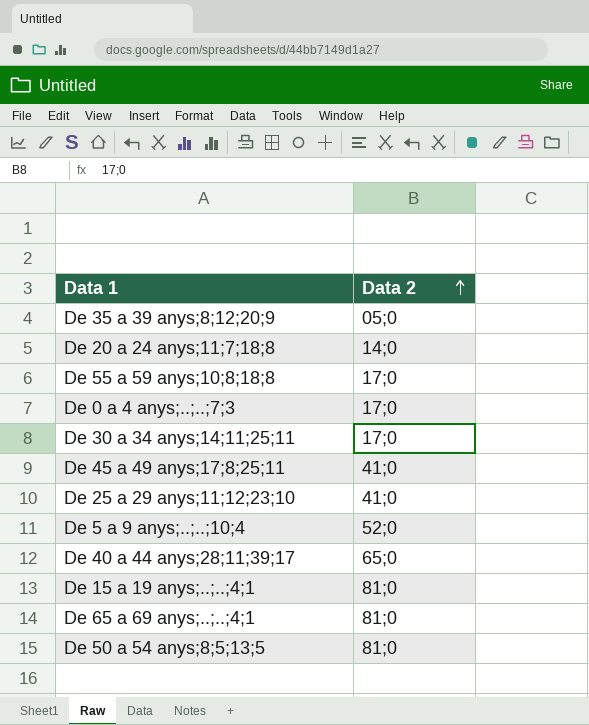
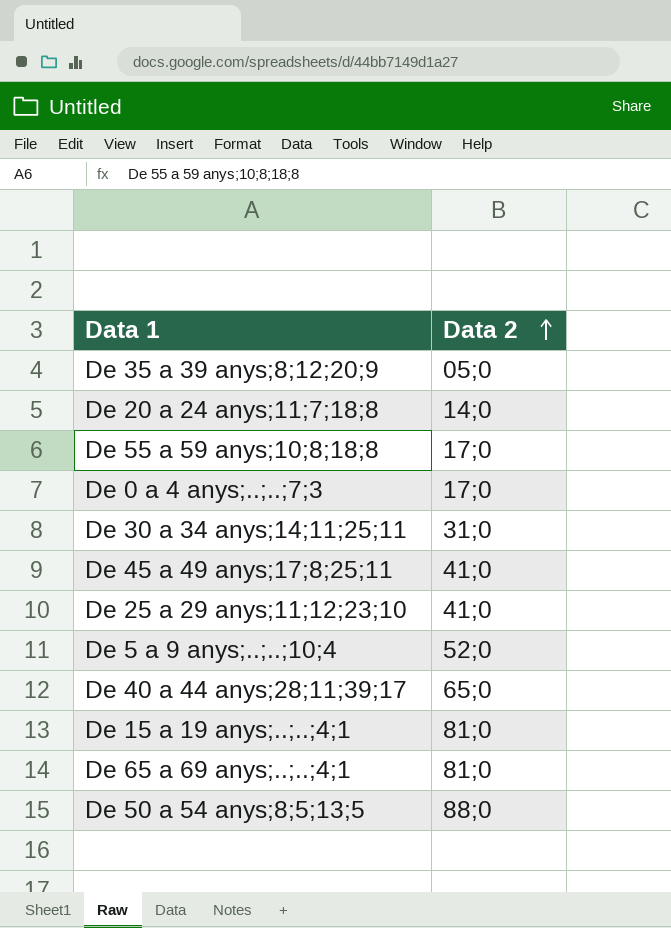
De 30 a 34 anys;14;11;25;11 | Data 2: 17;0 -> 31;0
De 50 a 54 anys;8;5;13;5 | Data 2: 81;0 -> 88;0

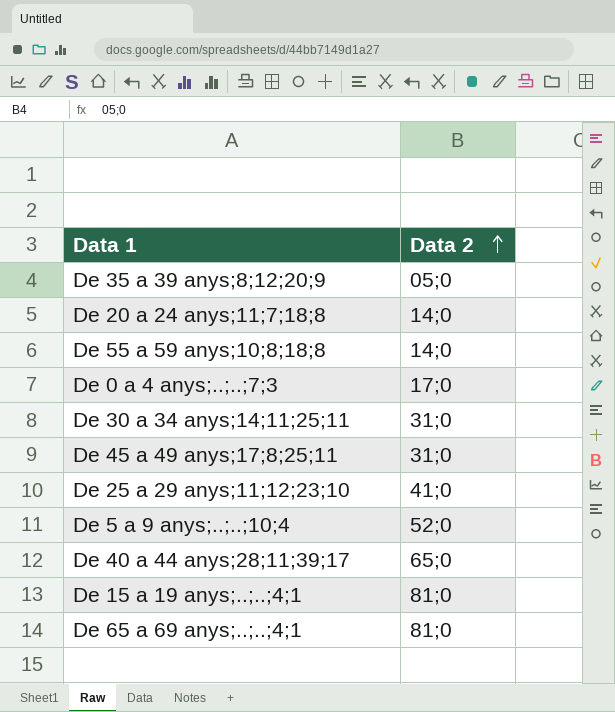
row De 50 a 54 anys;8;5;13;5: 88;0 -> none
De 55 a 59 anys;10;8;18;8 | Data 2: 17;0 -> 14;0
De 45 a 49 anys;17;8;25;11 | Data 2: 41;0 -> 31;0

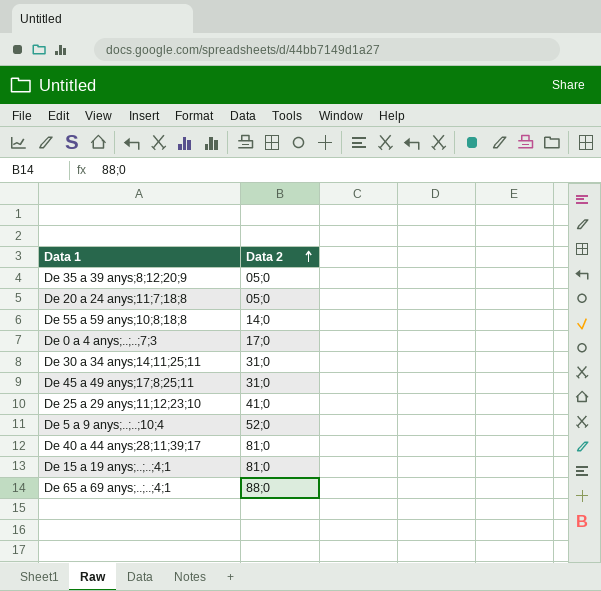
De 20 a 24 anys;11;7;18;8 | Data 2: 14;0 -> 05;0
De 40 a 44 anys;28;11;39;17 | Data 2: 65;0 -> 81;0
De 65 a 69 anys;..;..;4;1 | Data 2: 81;0 -> 88;0

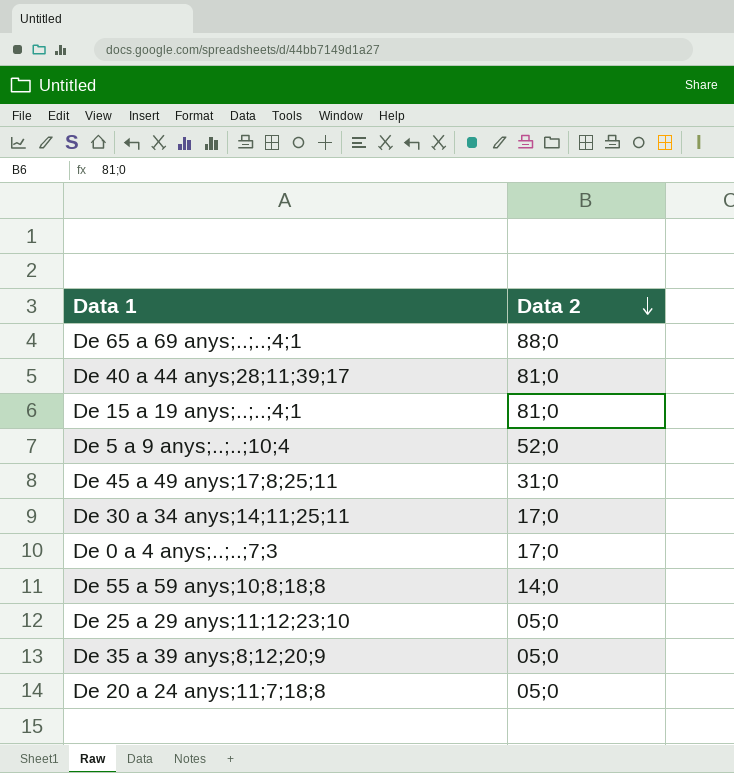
row order: Data 2 ascending -> Data 2 descending
De 30 a 34 anys;14;11;25;11 | Data 2: 31;0 -> 17;0
De 25 a 29 anys;11;12;23;10 | Data 2: 41;0 -> 05;0

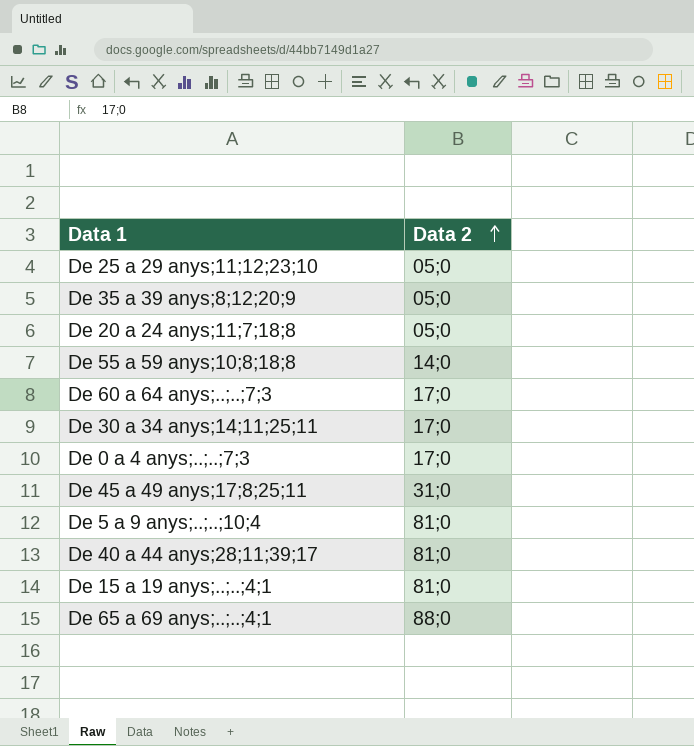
row order: Data 2 descending -> Data 2 ascending
row De 60 a 64 anys;..;..;7;3: none -> 17;0
De 5 a 9 anys;..;..;10;4 | Data 2: 52;0 -> 81;0

